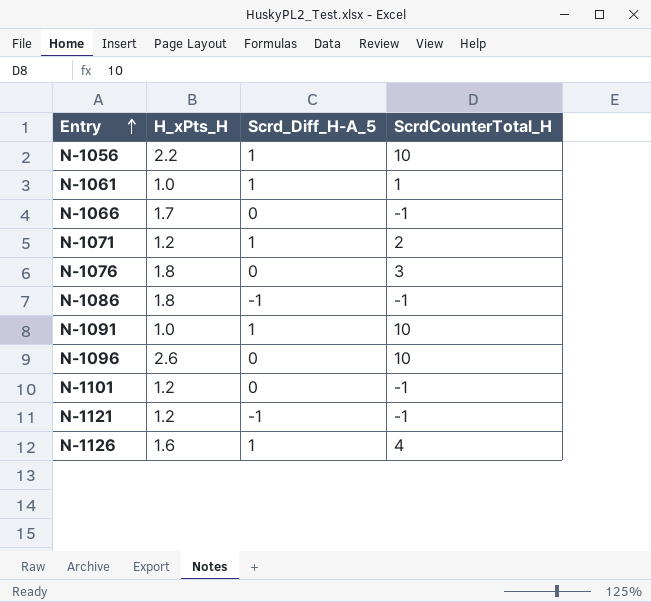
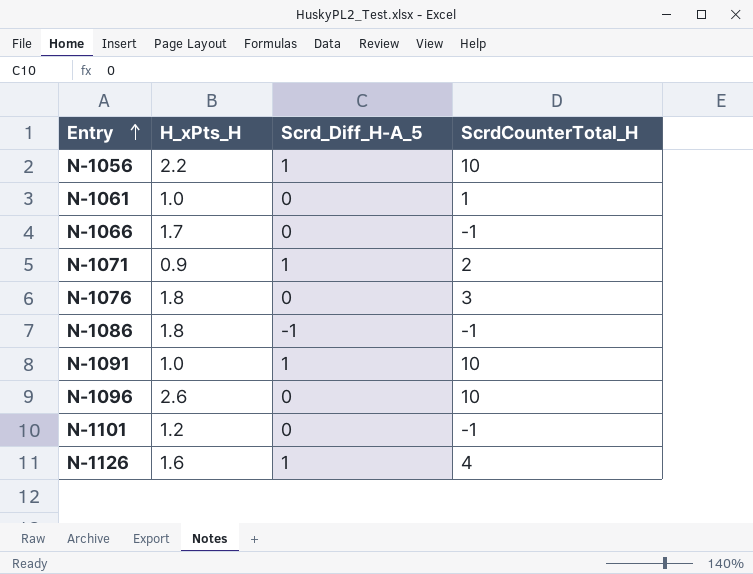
row N-1121: 1.2 | -1 | -1 -> none
N-1061 | Scrd_Diff_H-A_5: 1 -> 0
N-1071 | H_xPts_H: 1.2 -> 0.9

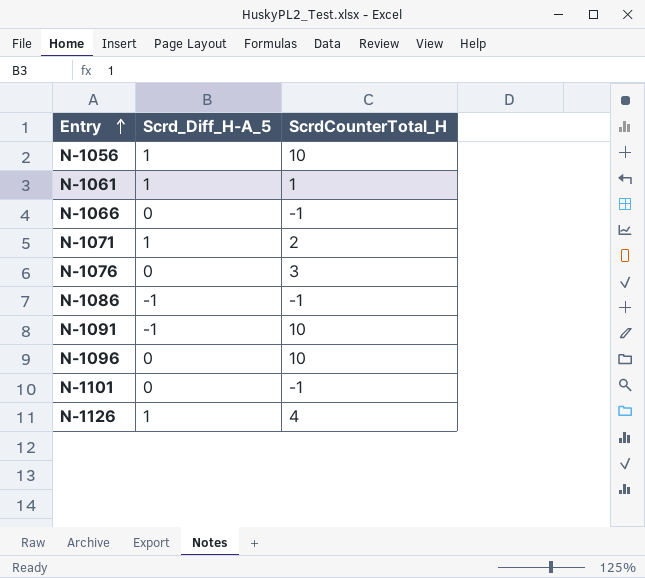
column H_xPts_H | position: 2 -> none
N-1061 | Scrd_Diff_H-A_5: 0 -> 1
N-1091 | Scrd_Diff_H-A_5: 1 -> -1

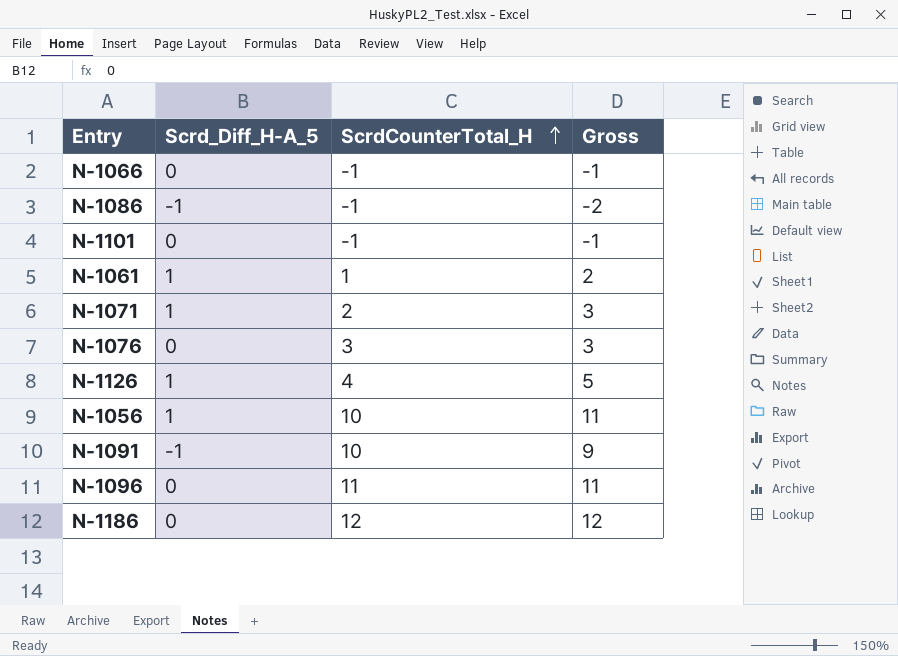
row order: Entry ascending -> ScrdCounterTotal_H ascending
column Gross | formula: none -> [Scrd_Diff_H-A_5] + [ScrdCounterTotal_H]
N-1096 | ScrdCounterTotal_H: 10 -> 11
row N-1186: none -> 0 | 12 | 12

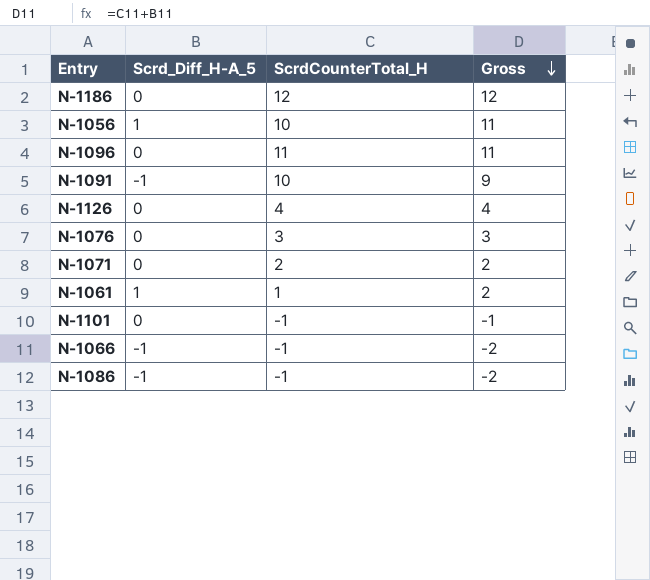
row order: ScrdCounterTotal_H ascending -> Gross descending
N-1126 | Scrd_Diff_H-A_5: 1 -> 0
N-1126 | Gross: 5 -> 4
N-1071 | Scrd_Diff_H-A_5: 1 -> 0
N-1071 | Gross: 3 -> 2
N-1066 | Scrd_Diff_H-A_5: 0 -> -1
N-1066 | Gross: -1 -> -2

